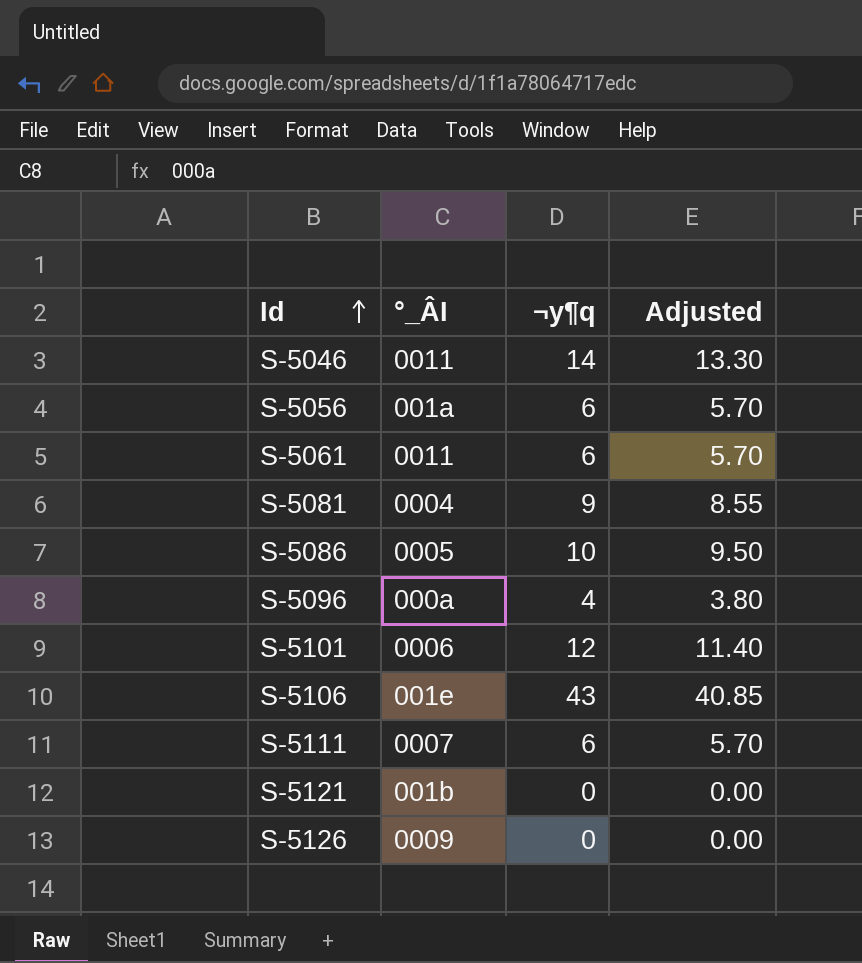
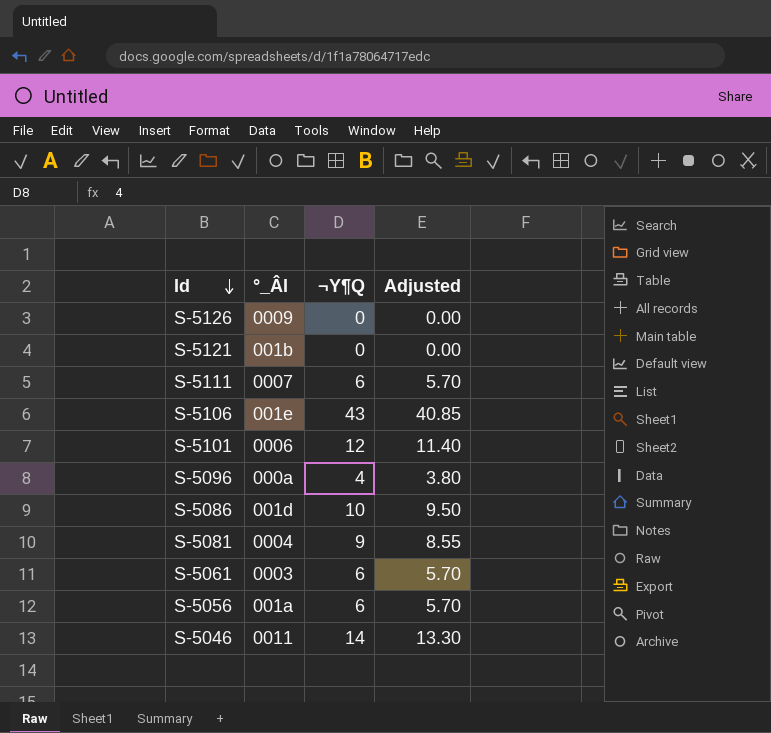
row order: Id ascending -> Id descending
column name: ¬y¶q -> ¬Y¶Q
S-5086 | °_ÂI: 0005 -> 001d
S-5061 | °_ÂI: 0011 -> 0003

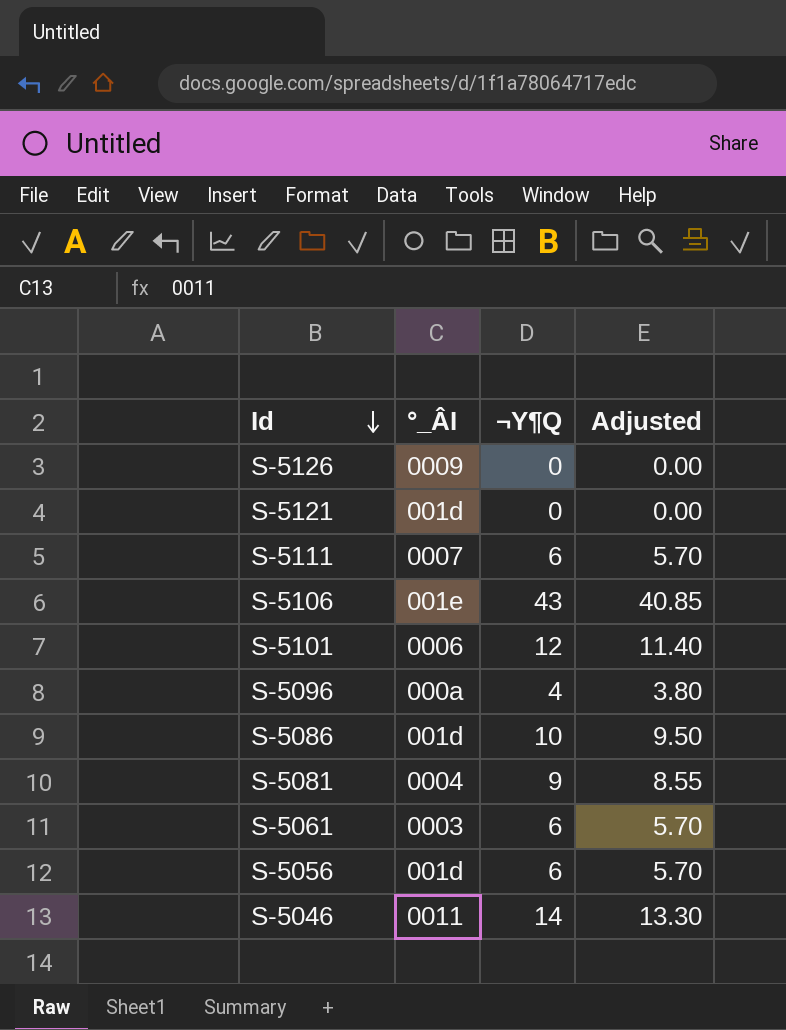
S-5121 | °_ÂI: 001b -> 001d
S-5056 | °_ÂI: 001a -> 001d

